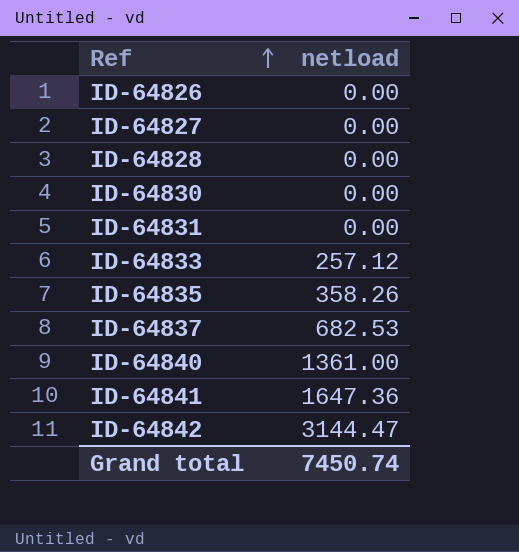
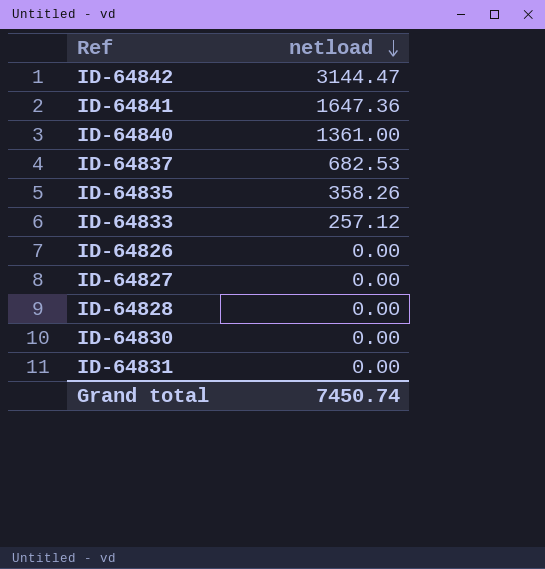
row order: Ref ascending -> netload descending

